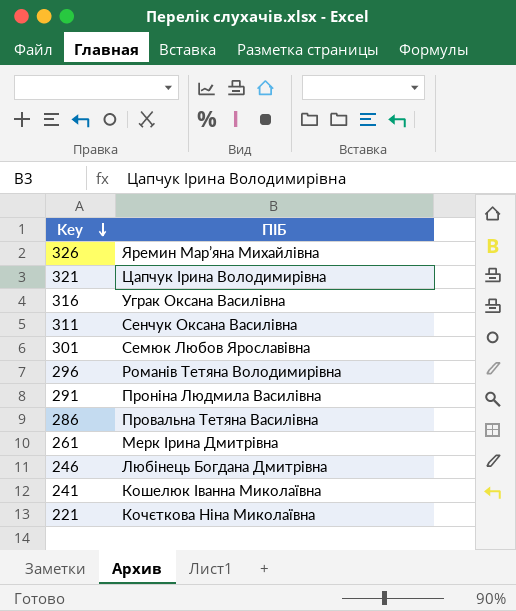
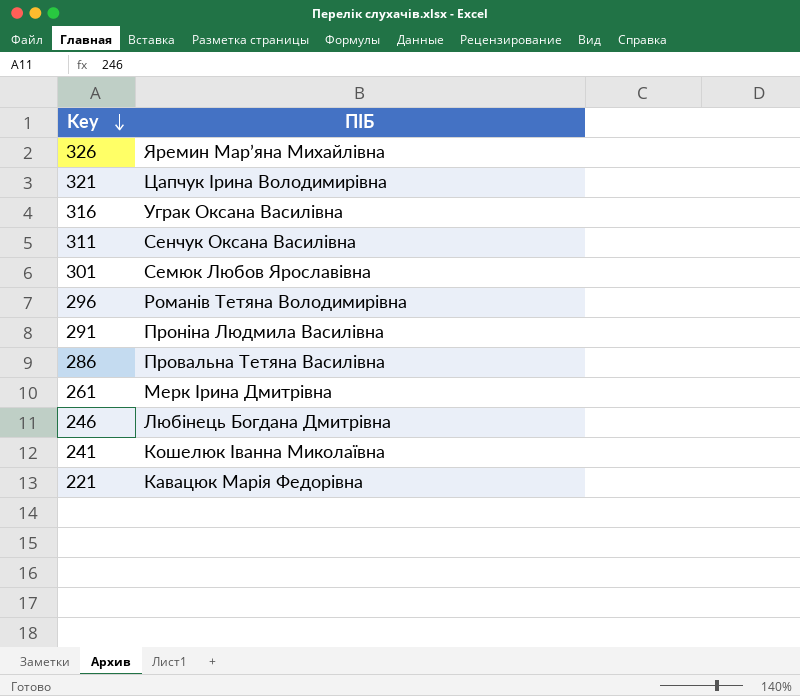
221 | ПІБ: Кочєткова Ніна Миколаївна -> Кавацюк Марія Федорівна

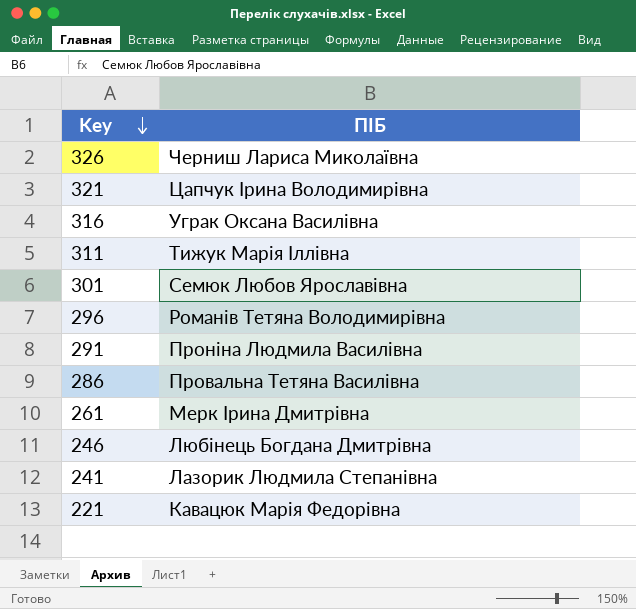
326 | ПІБ: Яремин Мар’яна Михайлівна -> Черниш Лариса Миколаївна
311 | ПІБ: Сенчук Оксана Василівна -> Тижук Марія Іллівна
241 | ПІБ: Кошелюк Іванна Миколаївна -> Лазорик Людмила Степанівна

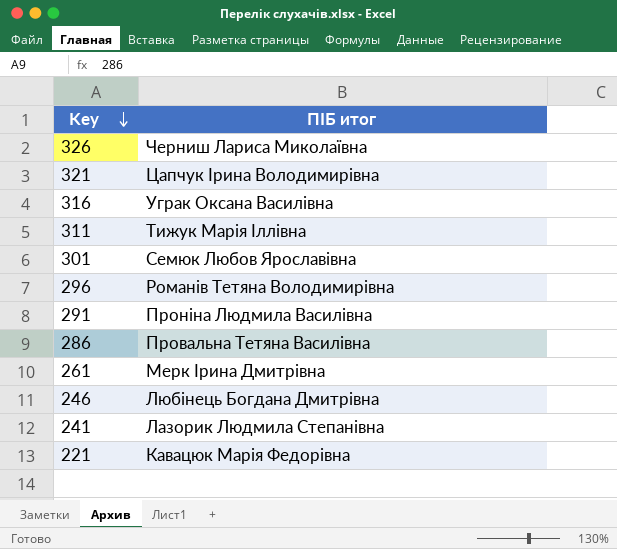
column name: ПІБ -> ПІБ итог

